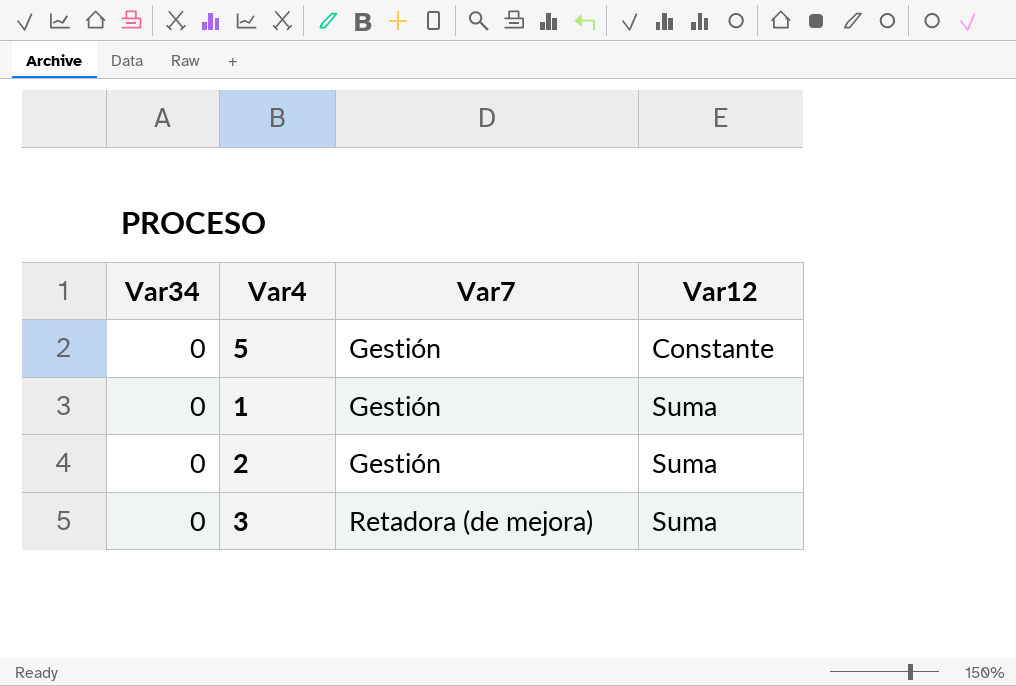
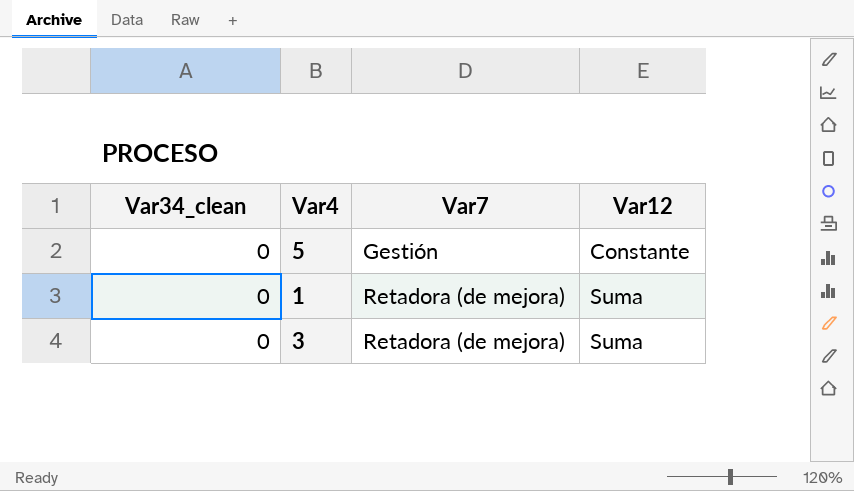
column name: Var34 -> Var34_clean
row 2: 0 | Gestión | Suma -> none
1 | Var7: Gestión -> Retadora (de mejora)

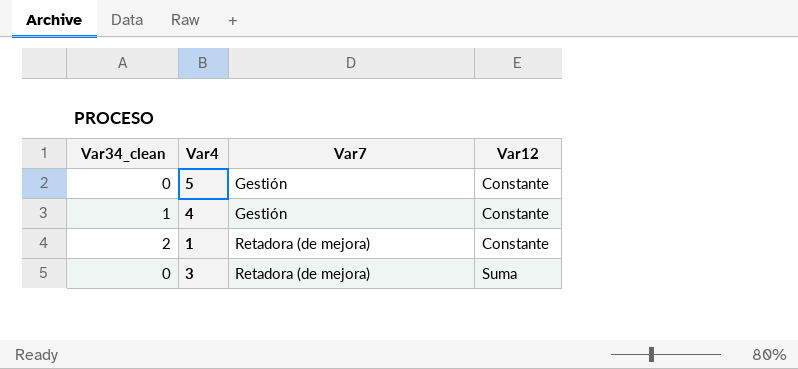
row 4: none -> 1 | Gestión | Constante
1 | Var34_clean: 0 -> 2
1 | Var12: Suma -> Constante

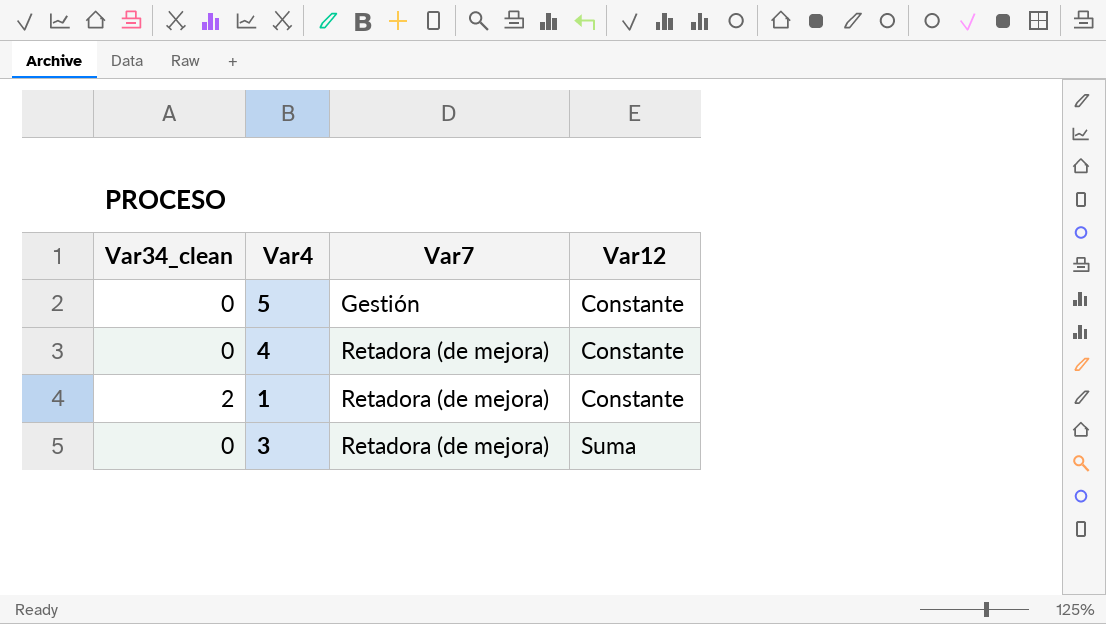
4 | Var34_clean: 1 -> 0
4 | Var7: Gestión -> Retadora (de mejora)

